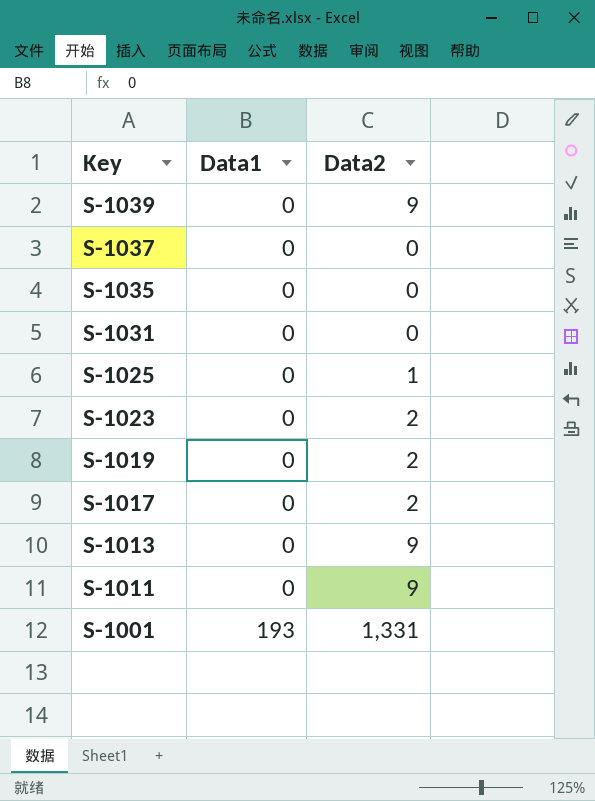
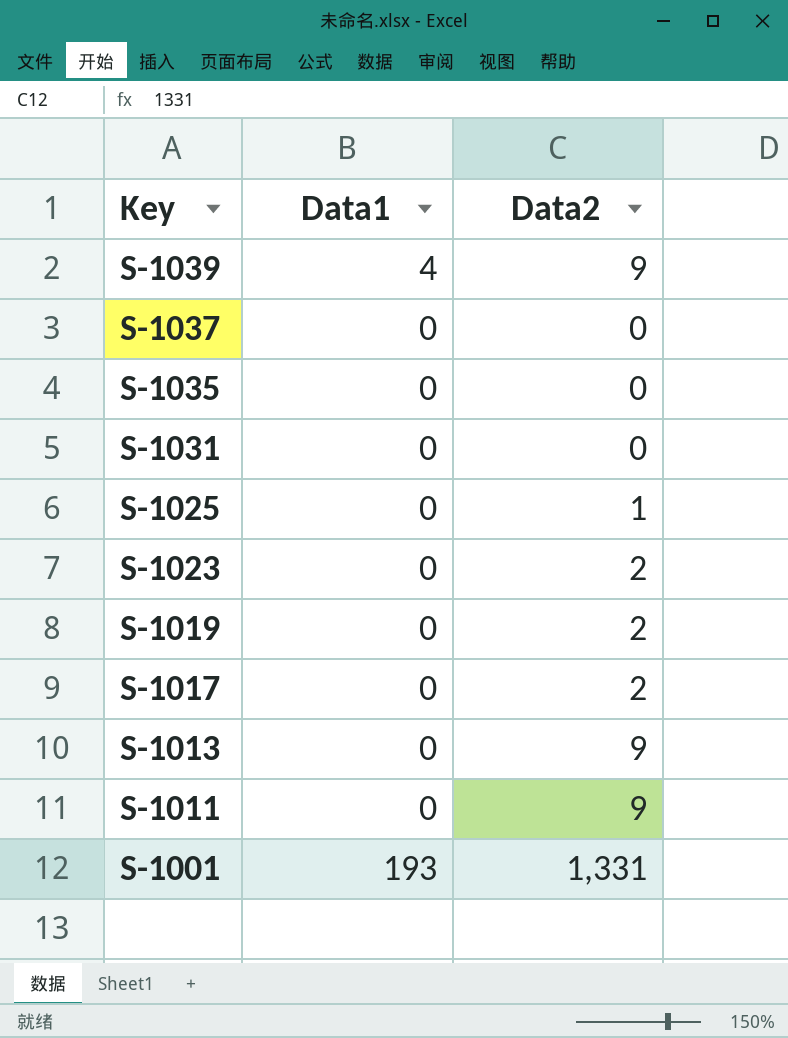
S-1039 | Data1: 0 -> 4

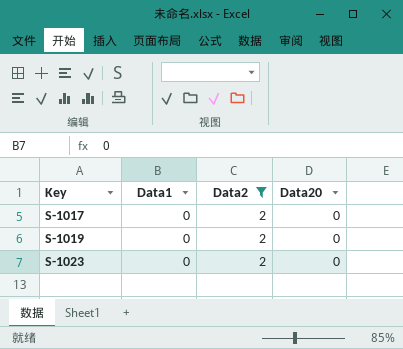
filter: none -> Data2 = 2
row order: Key descending -> Key ascending
column Data20 | position: none -> 4

